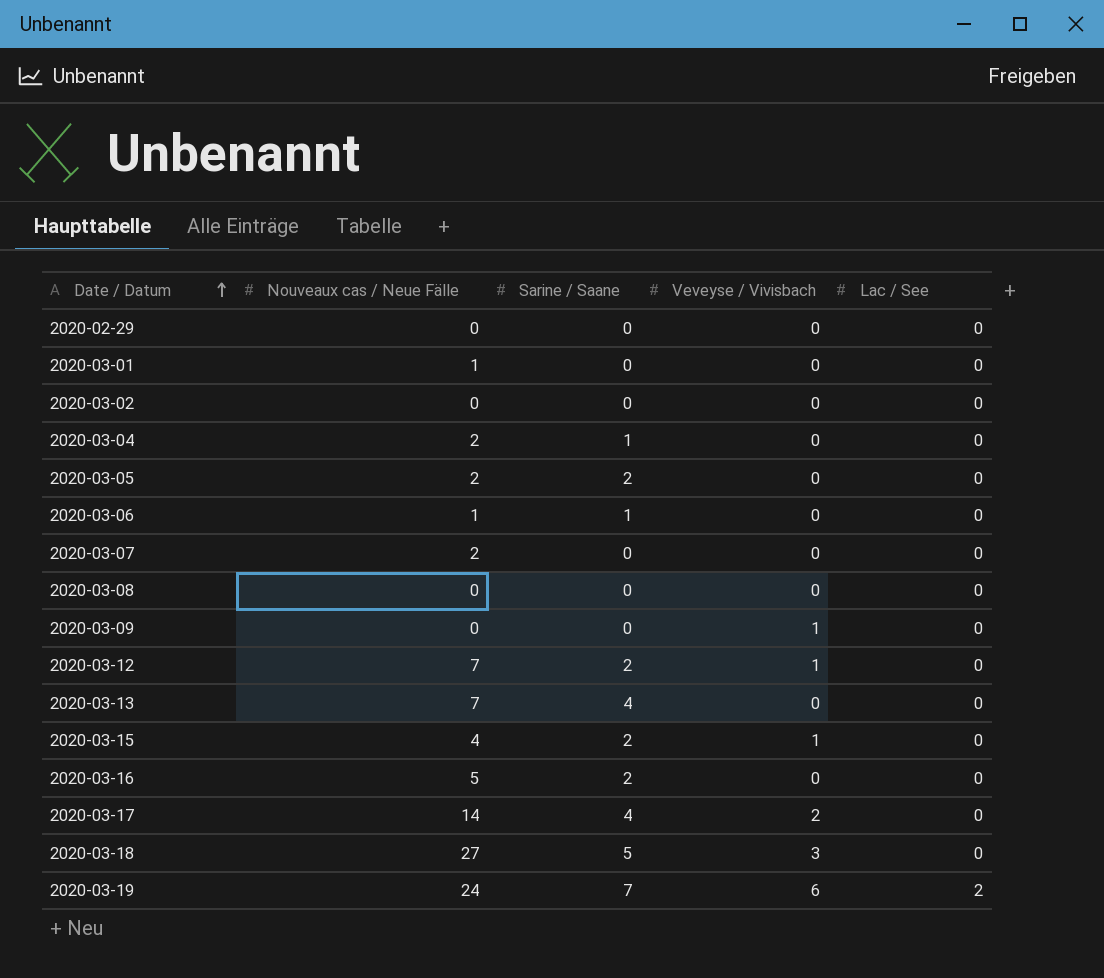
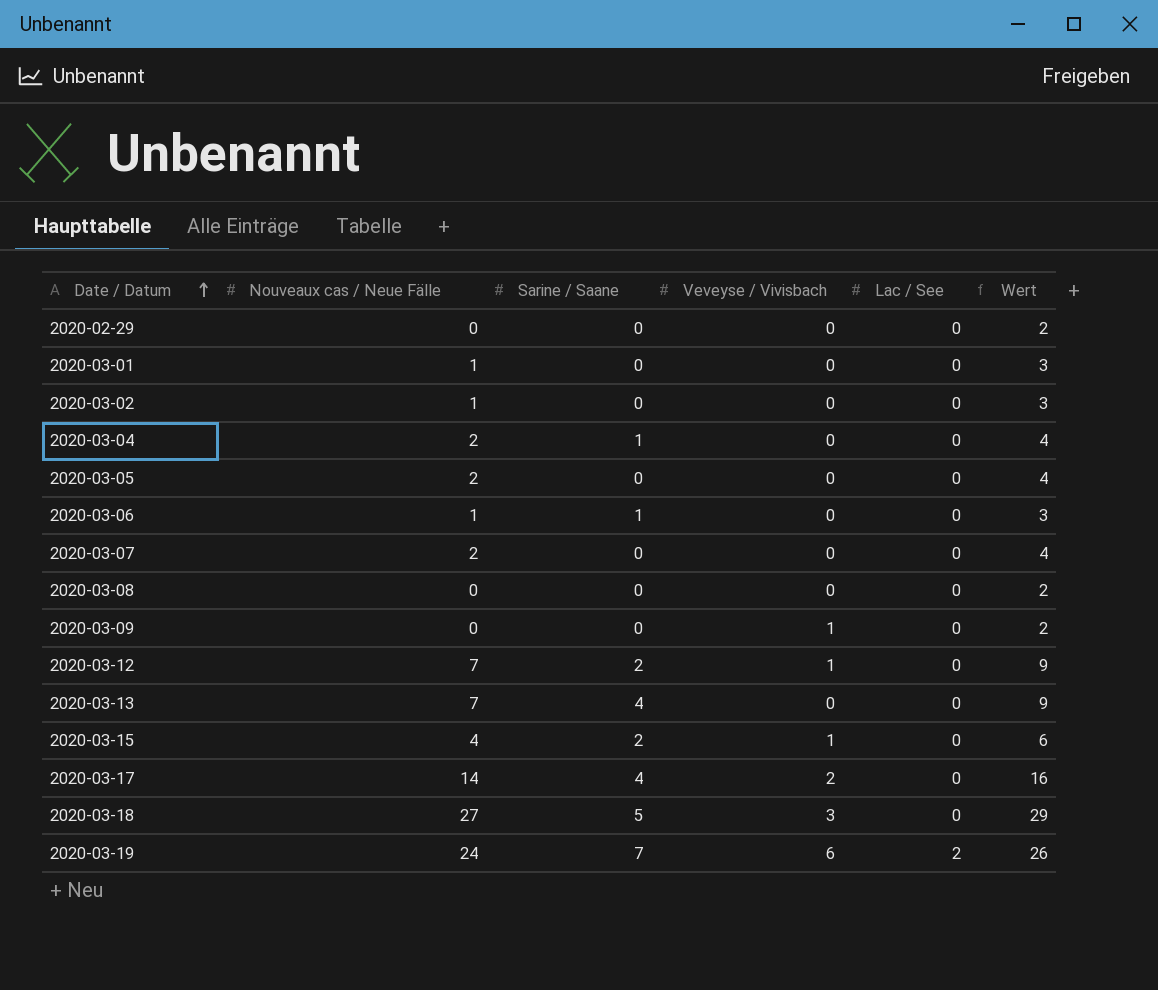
column Wert | formula: none -> [Nouveaux cas / Neue Fälle] + 2
row 2020-03-16: 5 | 2 | 0 | 0 -> none
2020-03-02 | Nouveaux cas / Neue Fälle: 0 -> 1
2020-03-05 | Sarine / Saane: 2 -> 0

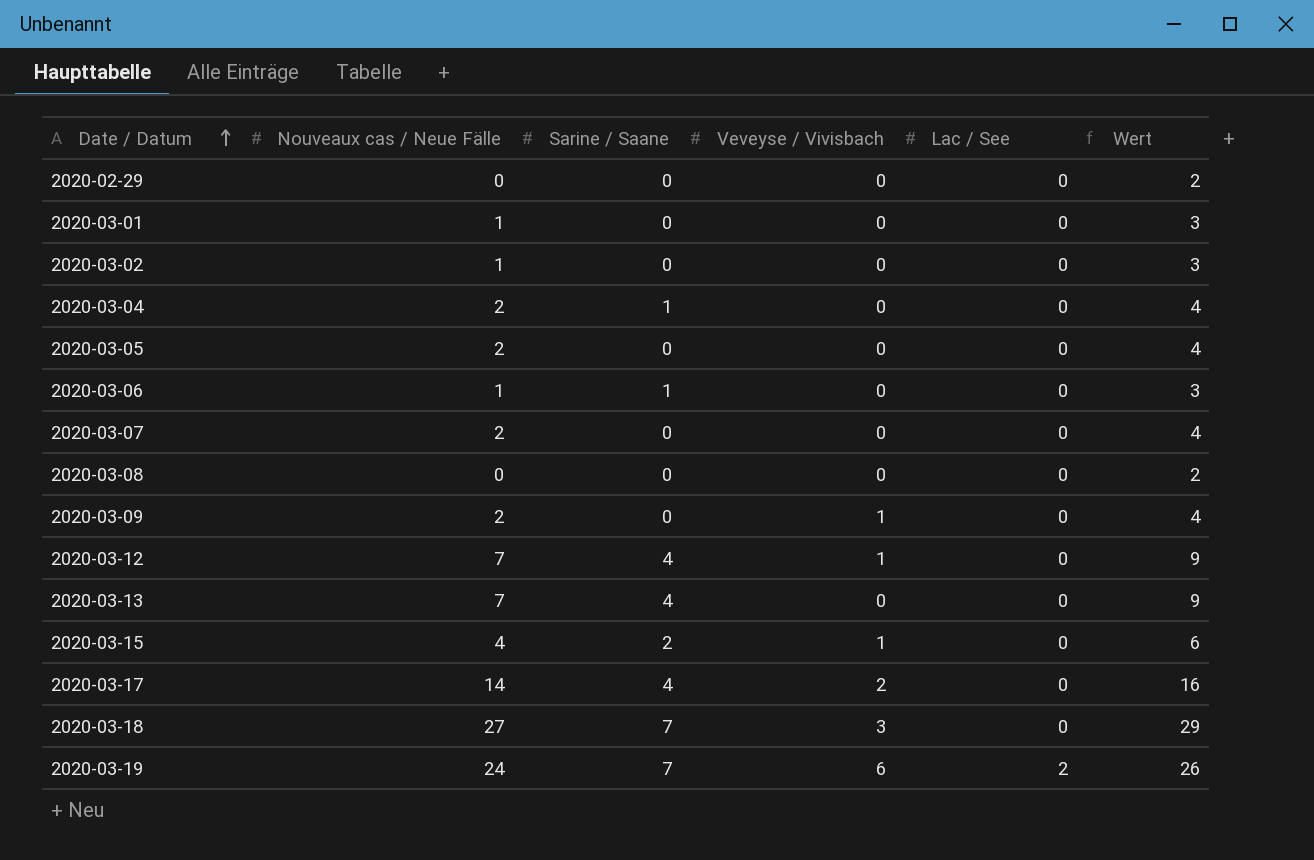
2020-03-09 | Nouveaux cas / Neue Fälle: 0 -> 2
2020-03-09 | Wert: 2 -> 4
2020-03-12 | Sarine / Saane: 2 -> 4
2020-03-18 | Sarine / Saane: 5 -> 7

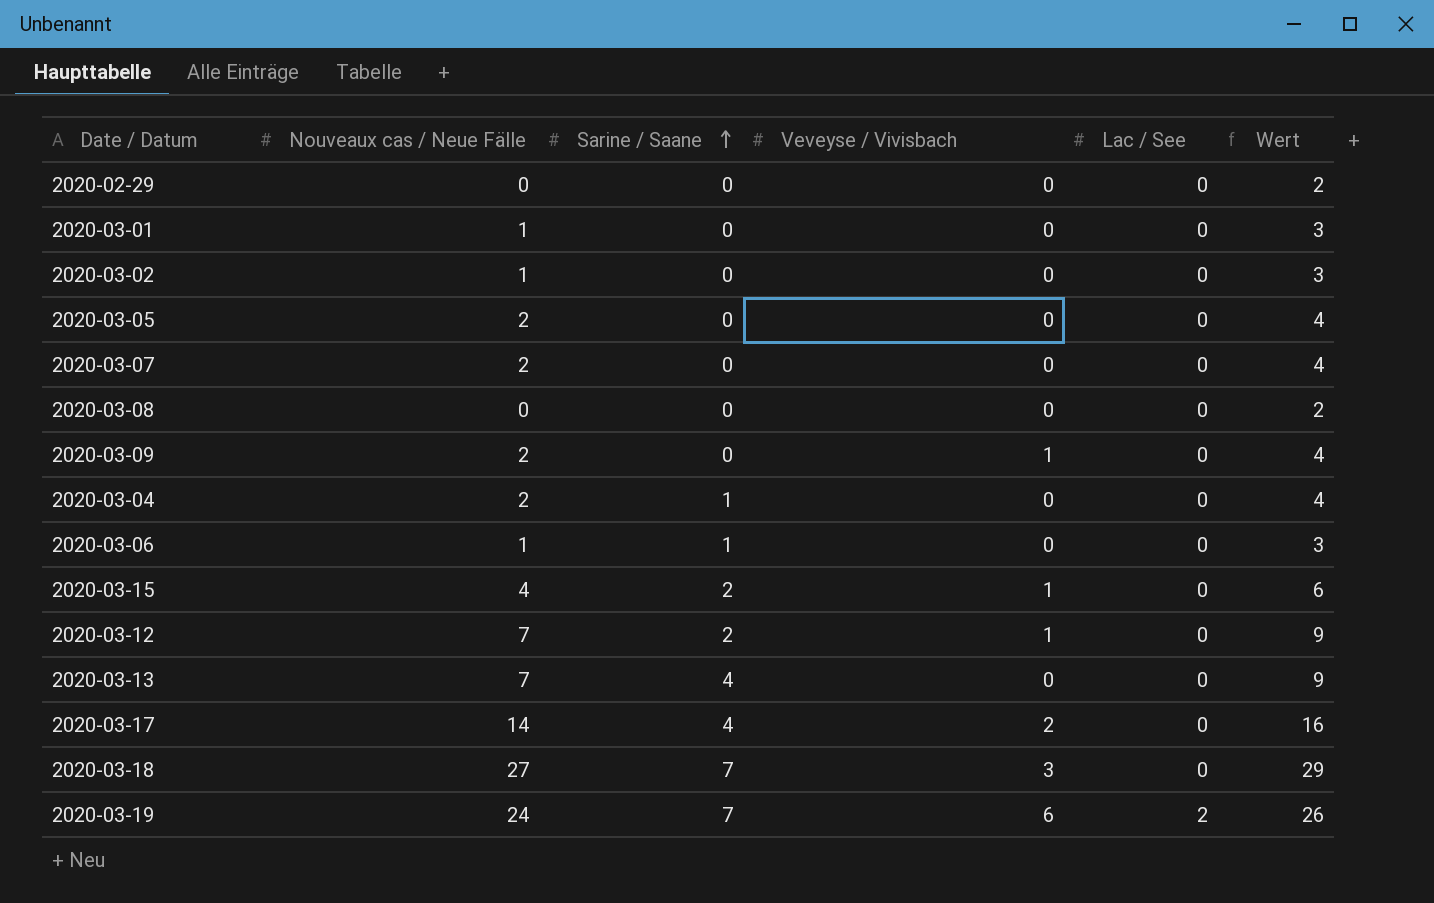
row order: Date / Datum ascending -> Sarine / Saane ascending
2020-03-12 | Sarine / Saane: 4 -> 2

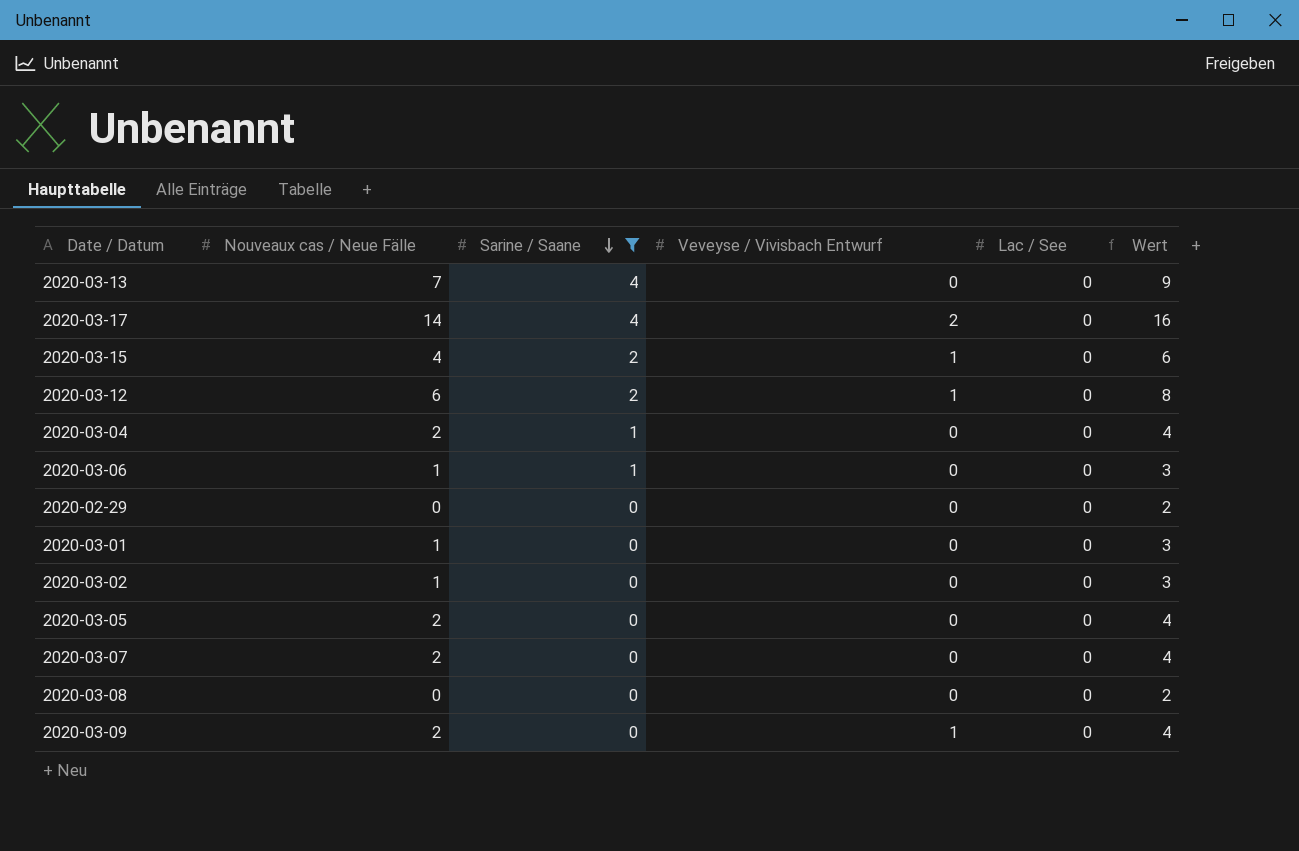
filter: none -> Sarine / Saane != 7
row order: Sarine / Saane ascending -> Sarine / Saane descending
column name: Veveyse / Vivisbach -> Veveyse / Vivisbach Entwurf
2020-03-12 | Nouveaux cas / Neue Fälle: 7 -> 6
2020-03-12 | Wert: 9 -> 8

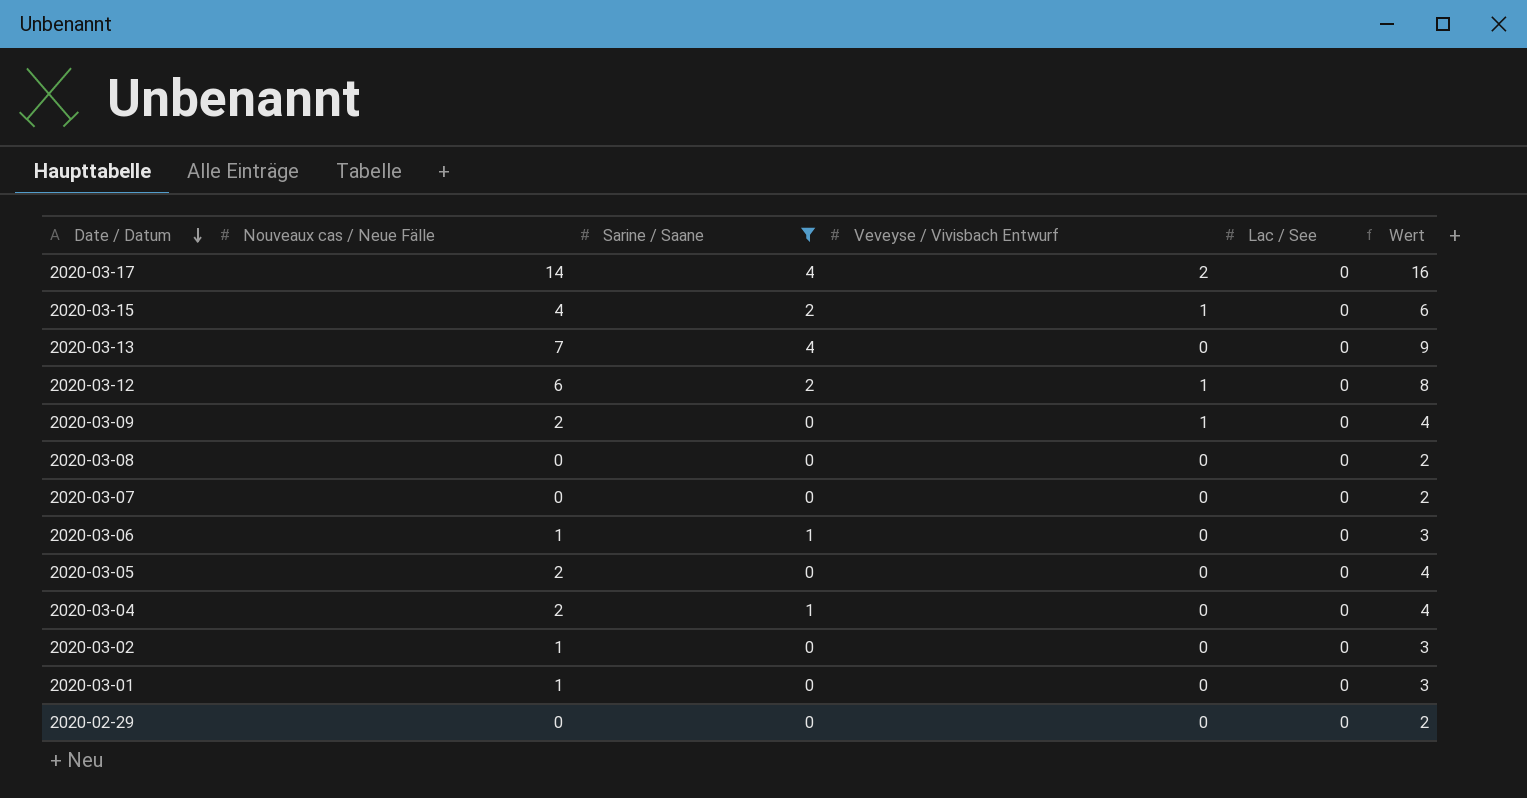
row order: Sarine / Saane descending -> Date / Datum descending
2020-03-07 | Nouveaux cas / Neue Fälle: 2 -> 0
2020-03-07 | Wert: 4 -> 2

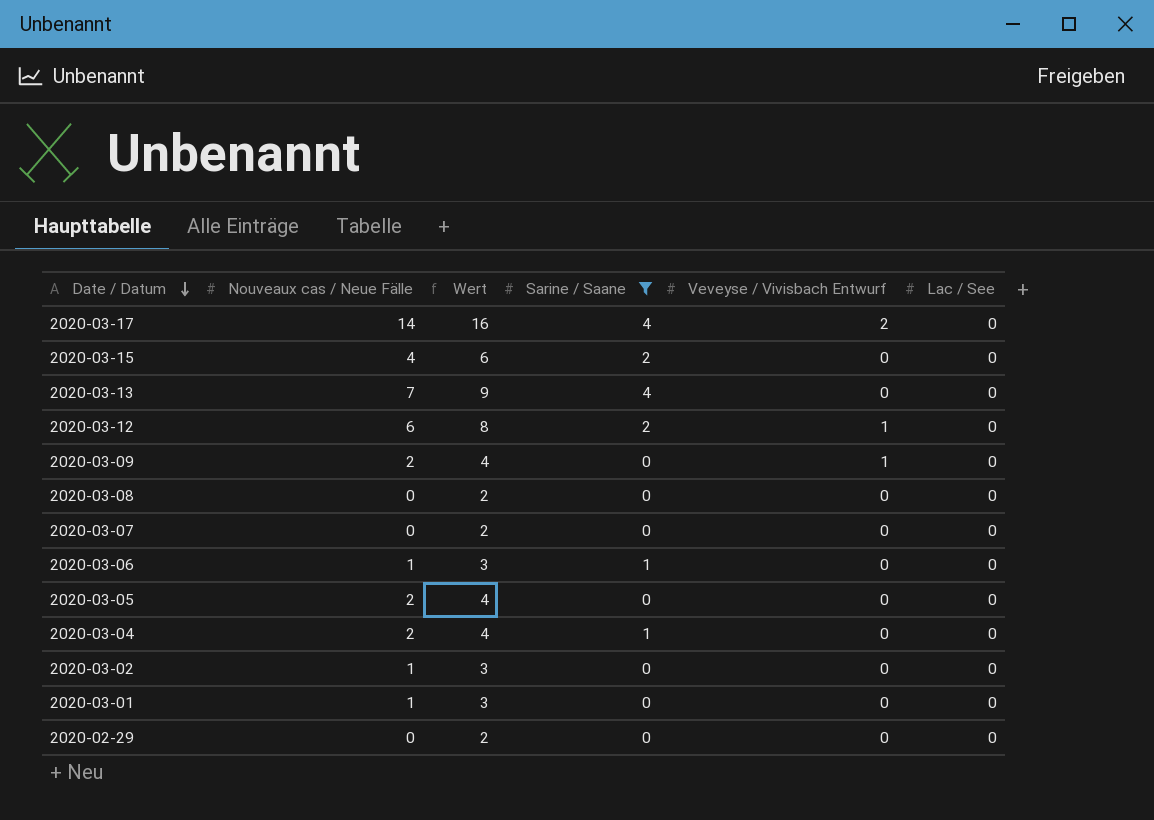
column Wert | position: 6 -> 3
2020-03-15 | Veveyse / Vivisbach Entwurf: 1 -> 0

